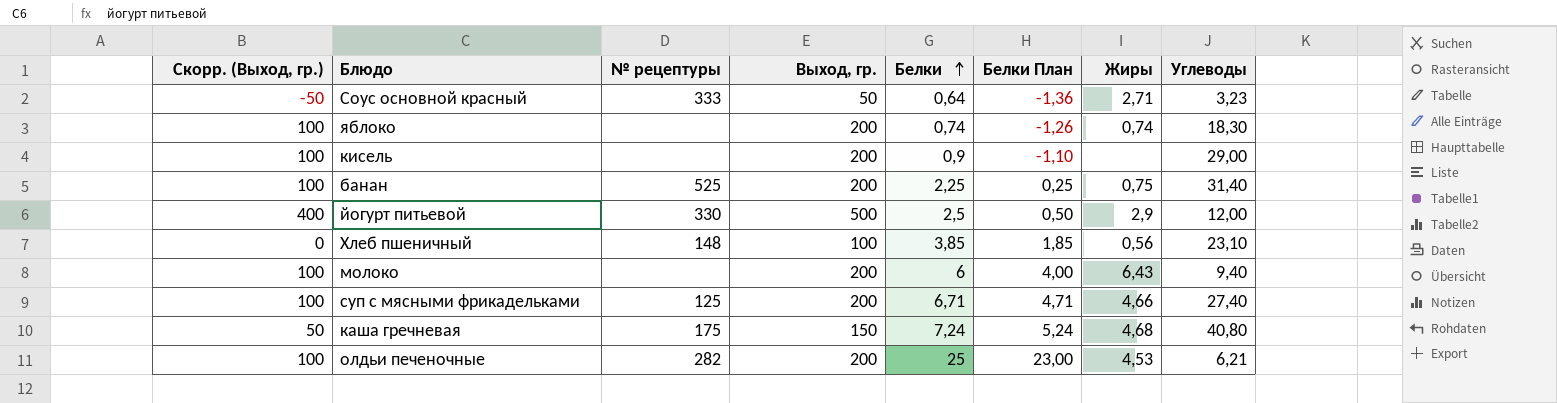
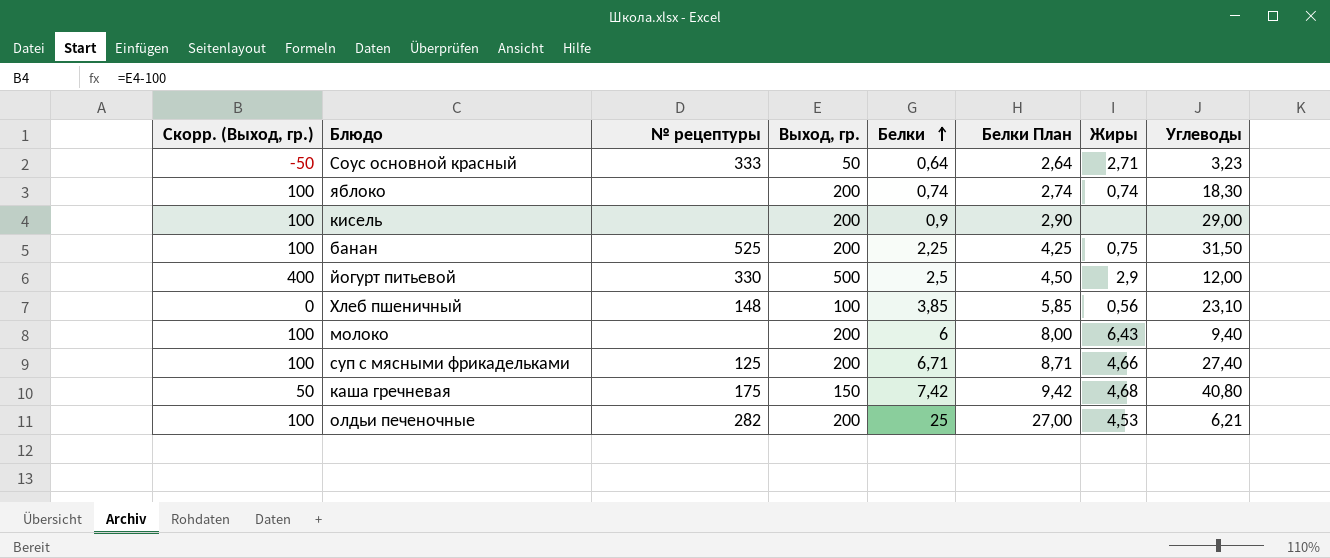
column Белки План | formula: [Белки] - 2 -> [Белки] + 2
банан | Углеводы: 31,40 -> 31,50
каша гречневая | Белки: 7,24 -> 7,42

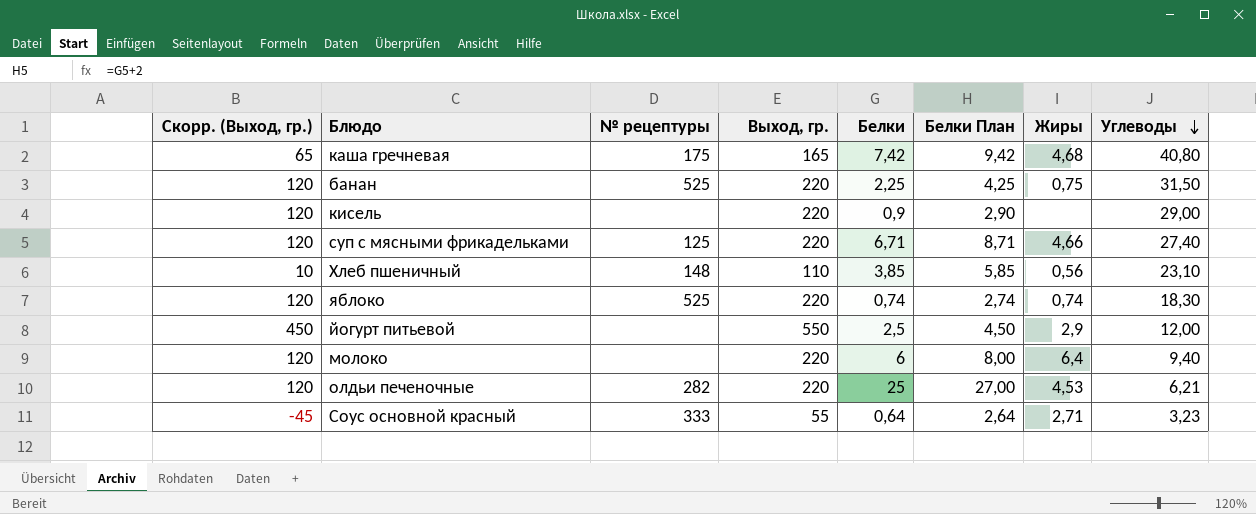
row order: Белки ascending -> Углеводы descending
каша гречневая | Скорр. (Выход, гр.): 50 -> 65
каша гречневая | Выход, гр.: 150 -> 165
банан | Скорр. (Выход, гр.): 100 -> 120
банан | Выход, гр.: 200 -> 220
кисель | Скорр. (Выход, гр.): 100 -> 120
кисель | Выход, гр.: 200 -> 220
суп с мясными фрикадельками | Скорр. (Выход, гр.): 100 -> 120
суп с мясными фрикадельками | Выход, гр.: 200 -> 220
Хлеб пшеничный | Скорр. (Выход, гр.): 0 -> 10
Хлеб пшеничный | Выход, гр.: 100 -> 110
яблоко | Скорр. (Выход, гр.): 100 -> 120
яблоко | № рецептуры: none -> 525
яблоко | Выход, гр.: 200 -> 220
йогурт питьевой | Скорр. (Выход, гр.): 400 -> 450
йогурт питьевой | № рецептуры: 330 -> none
йогурт питьевой | Выход, гр.: 500 -> 550
молоко | Скорр. (Выход, гр.): 100 -> 120
молоко | Выход, гр.: 200 -> 220
молоко | Жиры: 6,43 -> 6,4
олдьи печеночные | Скорр. (Выход, гр.): 100 -> 120
олдьи печеночные | Выход, гр.: 200 -> 220
Соус основной красный | Скорр. (Выход, гр.): -50 -> -45
Соус основной красный | Выход, гр.: 50 -> 55

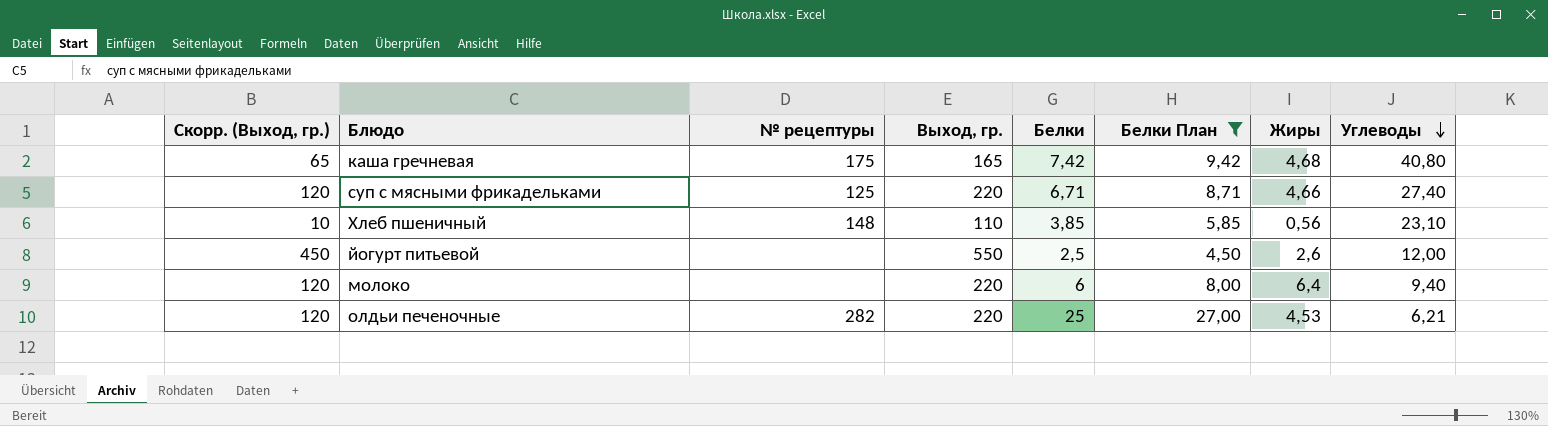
filter: none -> Белки План >= 4,50
йогурт питьевой | Жиры: 2,9 -> 2,6

